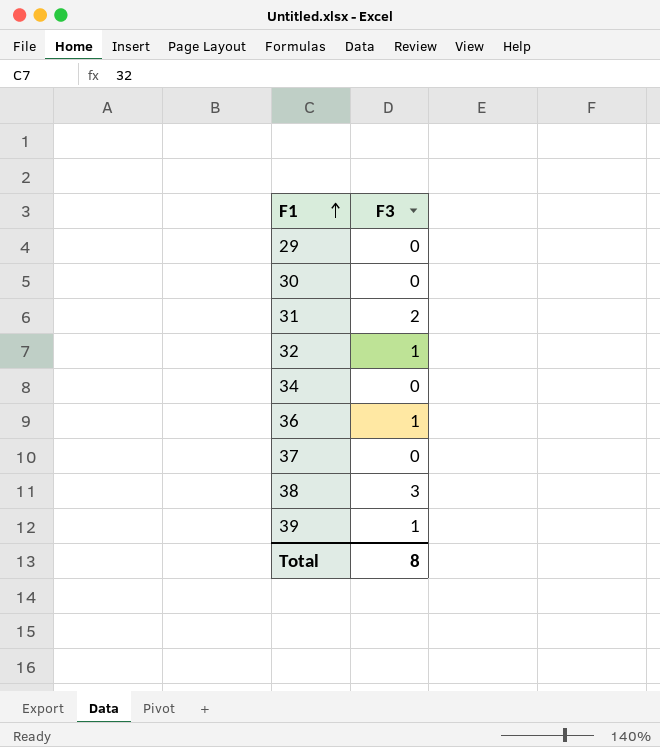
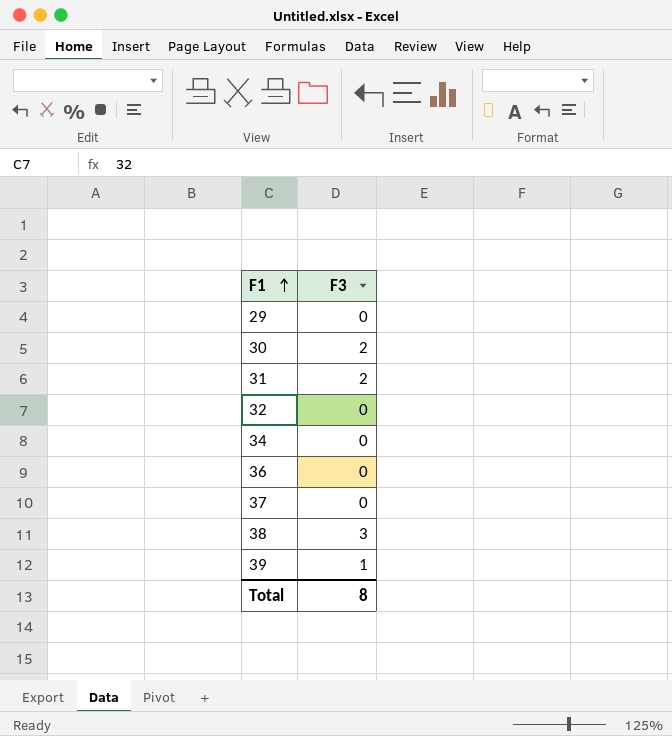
30 | F3: 0 -> 2
32 | F3: 1 -> 0
36 | F3: 1 -> 0

